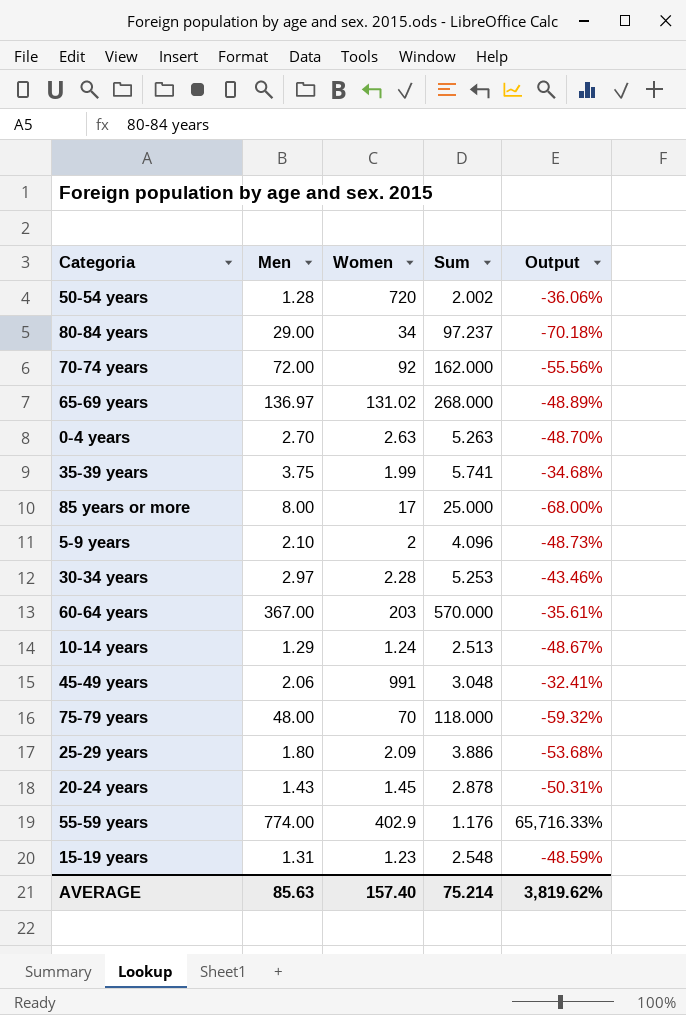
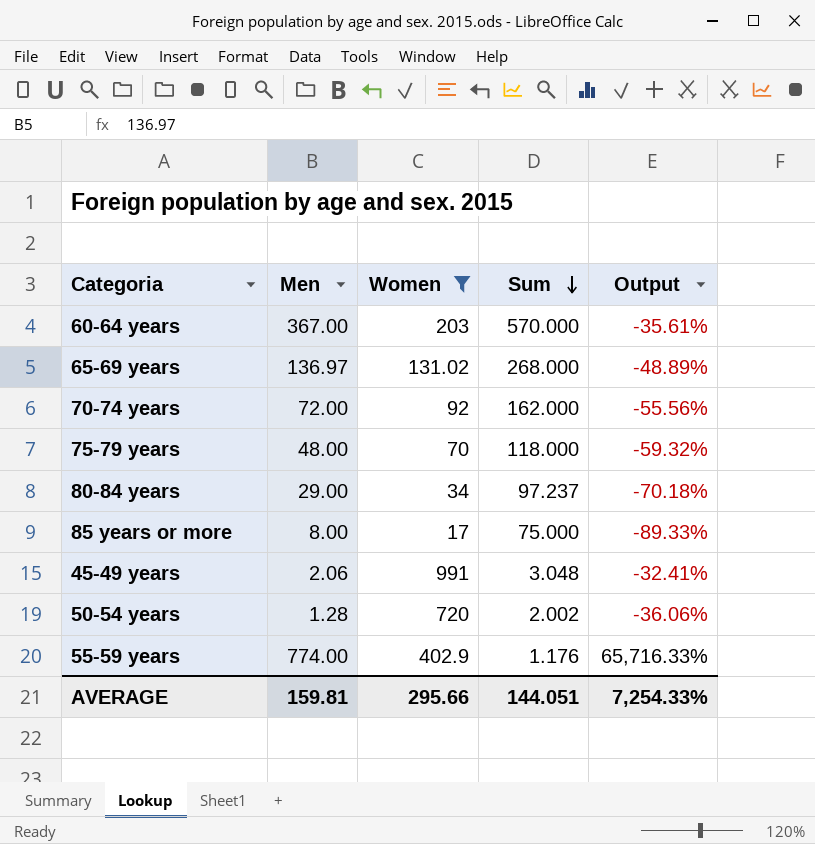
filter: none -> Women >= 17
row order: none -> Sum descending
85 years or more | Sum: 25.000 -> 75.000
85 years or more | Output: -68.00% -> -89.33%
AVERAGE | Men: 85.63 -> 159.81
AVERAGE | Women: 157.40 -> 295.66
AVERAGE | Sum: 75.214 -> 144.051
AVERAGE | Output: 3,819.62% -> 7,254.33%

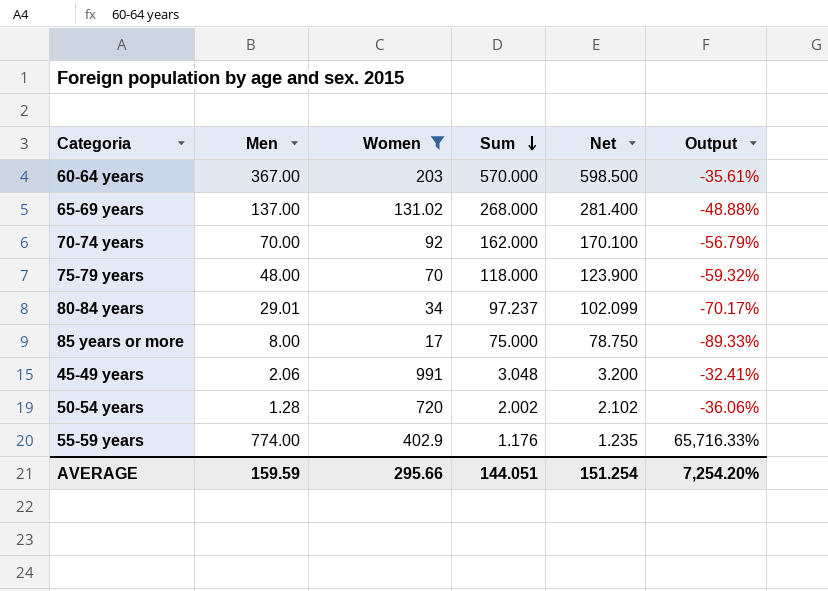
column Net | formula: none -> [Sum] * 1.05
65-69 years | Men: 136.97 -> 137.00
65-69 years | Output: -48.89% -> -48.88%
70-74 years | Men: 72.00 -> 70.00
70-74 years | Output: -55.56% -> -56.79%
80-84 years | Men: 29.00 -> 29.01
80-84 years | Output: -70.18% -> -70.17%
AVERAGE | Men: 159.81 -> 159.59
AVERAGE | Output: 7,254.33% -> 7,254.20%

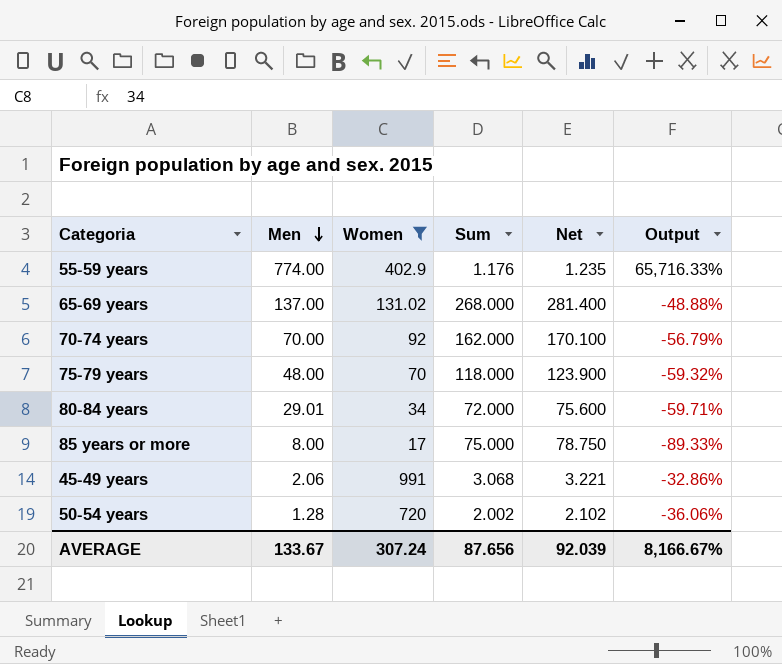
row order: Sum descending -> Men descending
row 60-64 years: 367.00 | 203 | 570.000 | 598.500 | -35.61% -> none
80-84 years | Sum: 97.237 -> 72.000
80-84 years | Net: 102.099 -> 75.600
80-84 years | Output: -70.17% -> -59.71%
45-49 years | Sum: 3.048 -> 3.068
45-49 years | Net: 3.200 -> 3.221
45-49 years | Output: -32.41% -> -32.86%
AVERAGE | Men: 159.59 -> 133.67
AVERAGE | Women: 295.66 -> 307.24
AVERAGE | Sum: 144.051 -> 87.656
AVERAGE | Net: 151.254 -> 92.039
AVERAGE | Output: 7,254.20% -> 8,166.67%

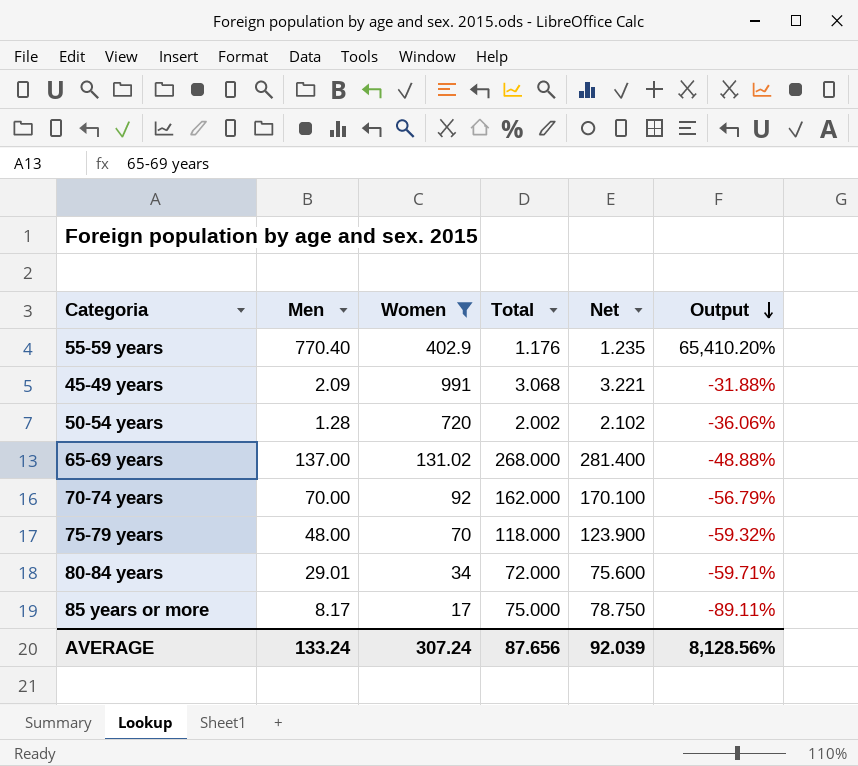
row order: Men descending -> Output descending
column name: Sum -> Total
55-59 years | Men: 774.00 -> 770.40
55-59 years | Output: 65,716.33% -> 65,410.20%
45-49 years | Men: 2.06 -> 2.09
45-49 years | Output: -32.86% -> -31.88%
85 years or more | Men: 8.00 -> 8.17
85 years or more | Output: -89.33% -> -89.11%
AVERAGE | Men: 133.67 -> 133.24
AVERAGE | Output: 8,166.67% -> 8,128.56%

